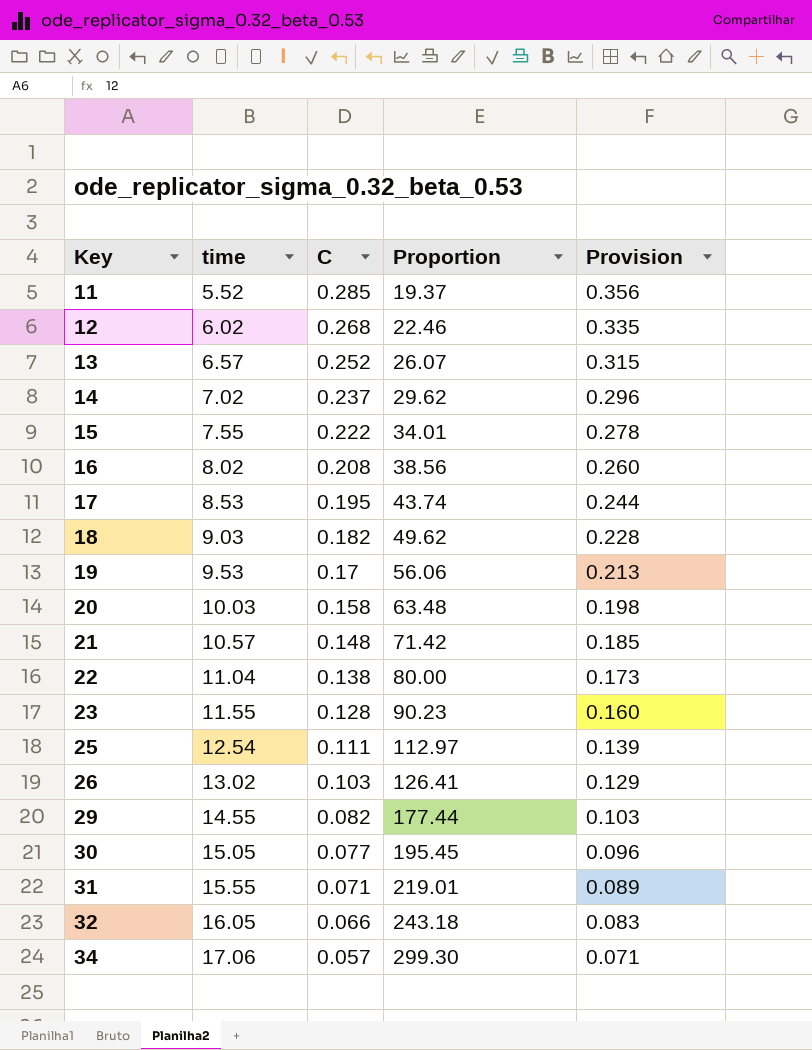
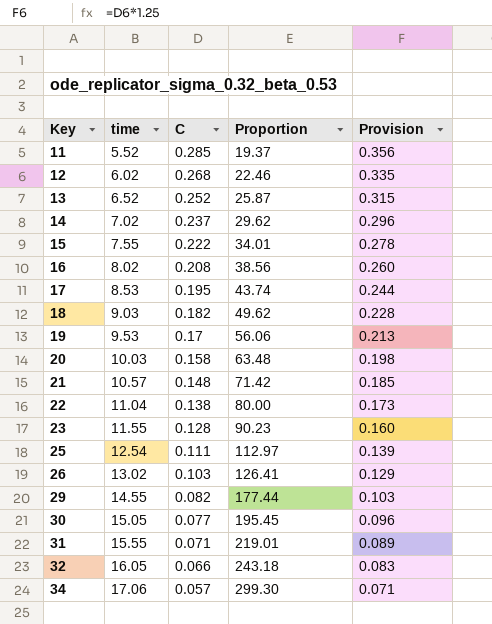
13 | time: 6.57 -> 6.52
13 | Proportion: 26.07 -> 25.87

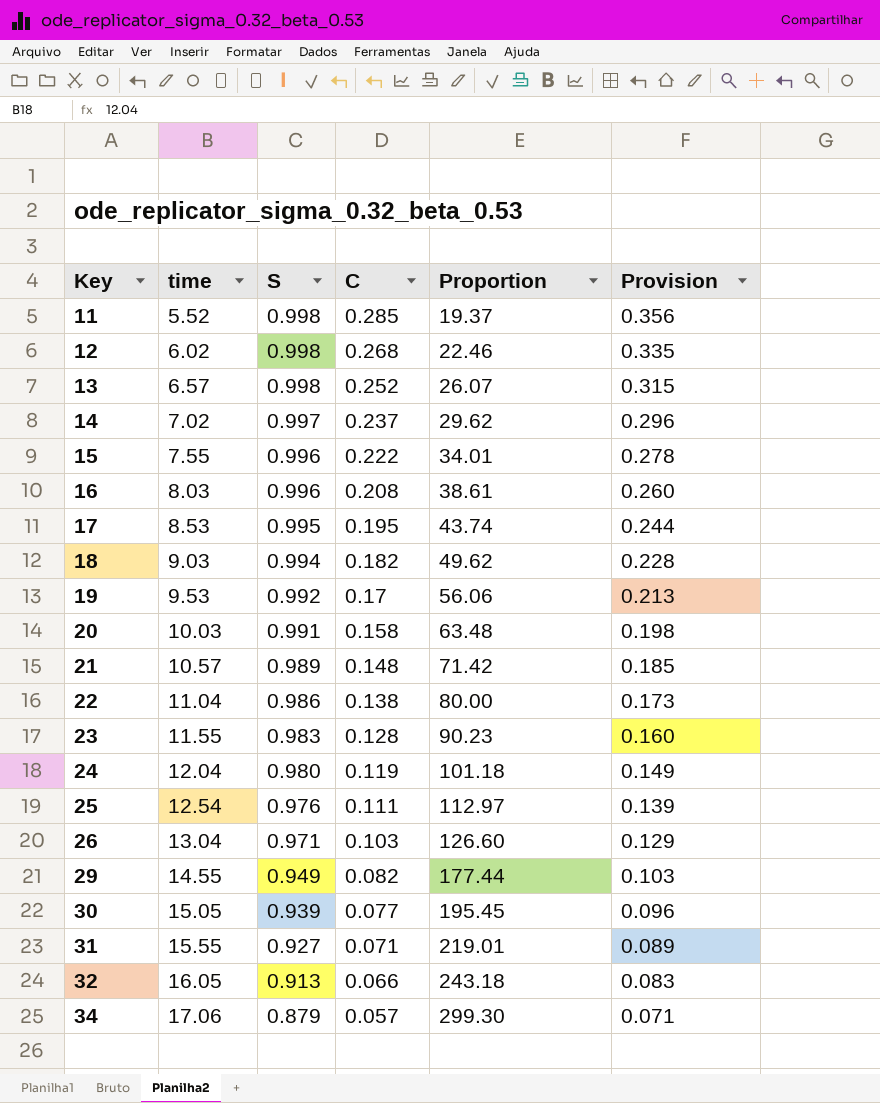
column S | position: none -> 3
13 | time: 6.52 -> 6.57
13 | Proportion: 25.87 -> 26.07
16 | time: 8.02 -> 8.03
16 | Proportion: 38.56 -> 38.61
row 24: none -> 12.04 | 0.980 | 0.119 | 101.18 | 0.149
26 | time: 13.02 -> 13.04
26 | Proportion: 126.41 -> 126.60

